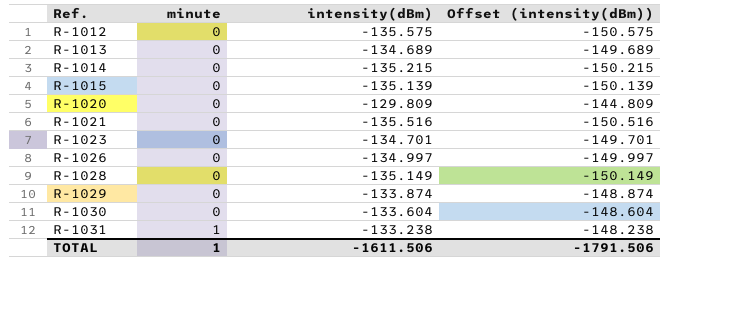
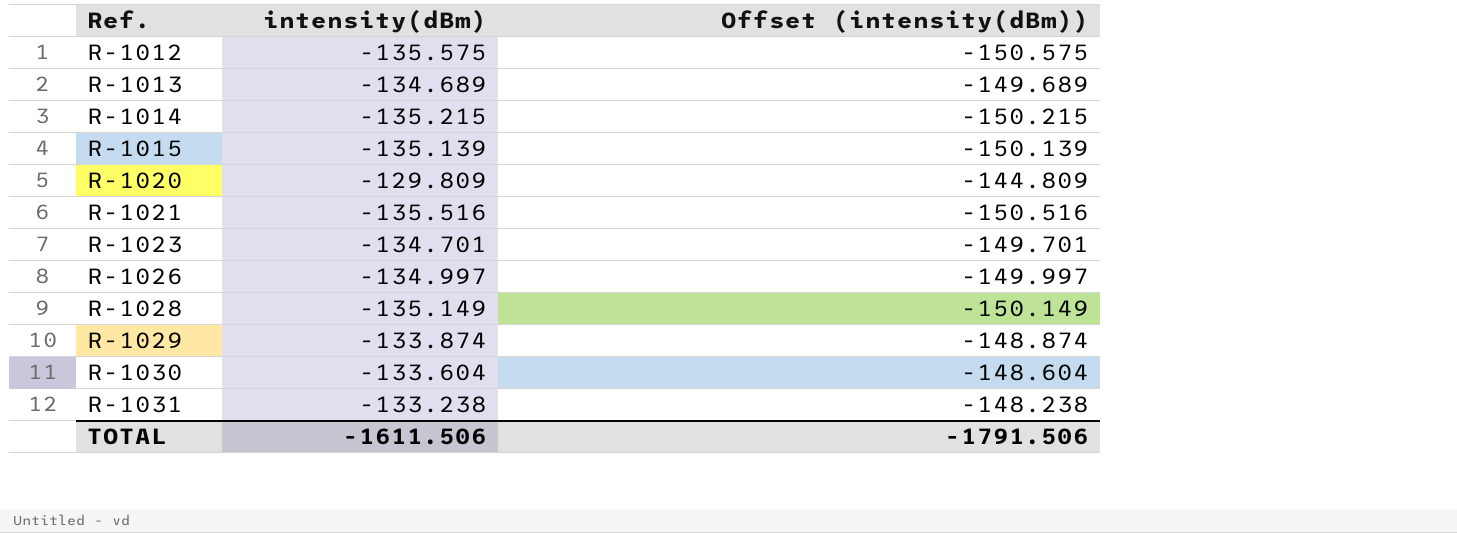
column minute | position: 2 -> none

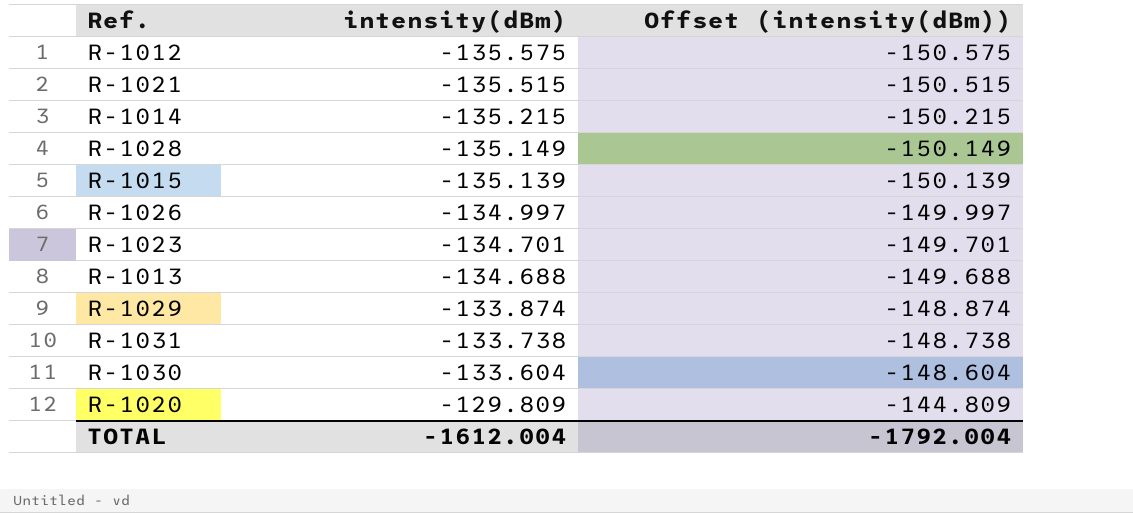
row order: Ref. ascending -> intensity(dBm) ascending
R-1021 | intensity(dBm): -135.516 -> -135.515
R-1021 | Offset (intensity(dBm)): -150.516 -> -150.515
R-1013 | intensity(dBm): -134.689 -> -134.688
R-1013 | Offset (intensity(dBm)): -149.689 -> -149.688
R-1031 | intensity(dBm): -133.238 -> -133.738
R-1031 | Offset (intensity(dBm)): -148.238 -> -148.738
TOTAL | intensity(dBm): -1611.506 -> -1612.004
TOTAL | Offset (intensity(dBm)): -1791.506 -> -1792.004

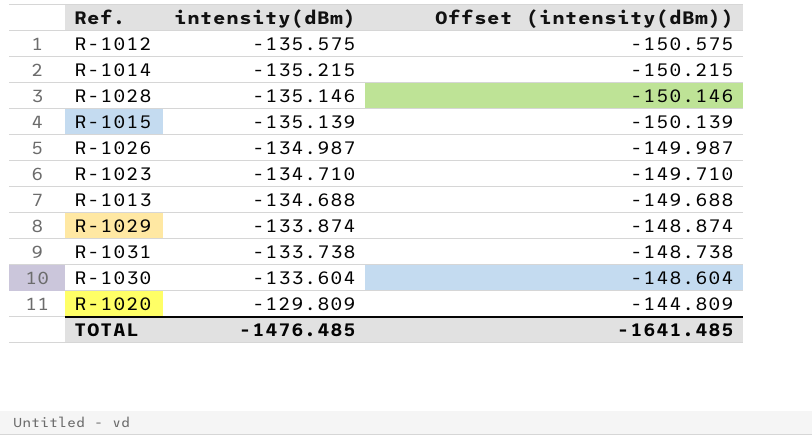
row R-1021: -135.515 | -150.515 -> none
R-1028 | intensity(dBm): -135.149 -> -135.146
R-1028 | Offset (intensity(dBm)): -150.149 -> -150.146
R-1026 | intensity(dBm): -134.997 -> -134.987
R-1026 | Offset (intensity(dBm)): -149.997 -> -149.987
R-1023 | intensity(dBm): -134.701 -> -134.710
R-1023 | Offset (intensity(dBm)): -149.701 -> -149.710
TOTAL | intensity(dBm): -1612.004 -> -1476.485
TOTAL | Offset (intensity(dBm)): -1792.004 -> -1641.485

